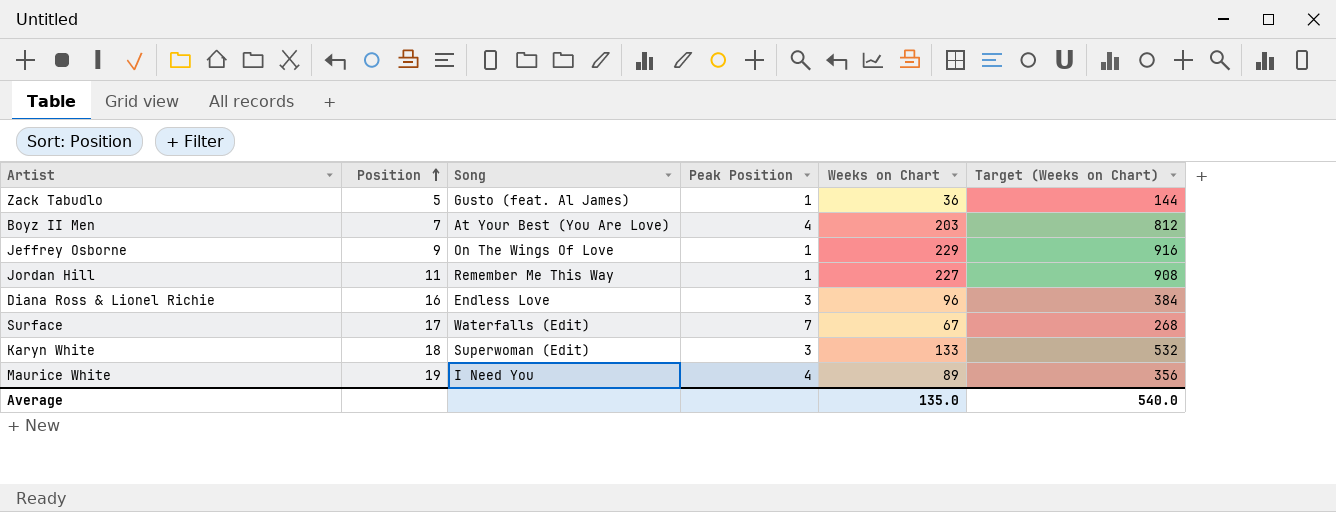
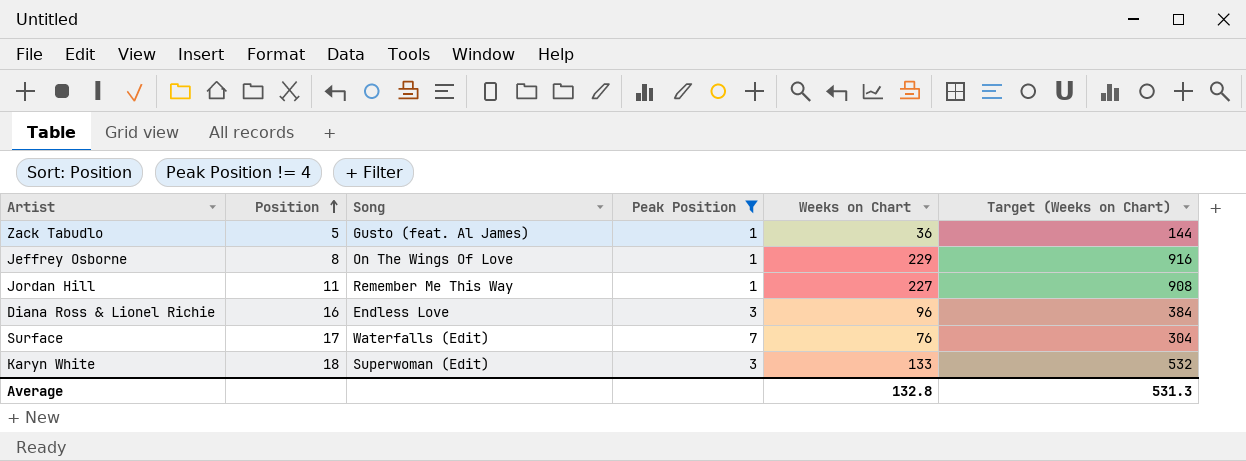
filter: none -> Peak Position != 4
Jeffrey Osborne | Position: 9 -> 8
Surface | Weeks on Chart: 67 -> 76
Surface | Target (Weeks on Chart): 268 -> 304
Average | Weeks on Chart: 135.0 -> 132.8
Average | Target (Weeks on Chart): 540.0 -> 531.3

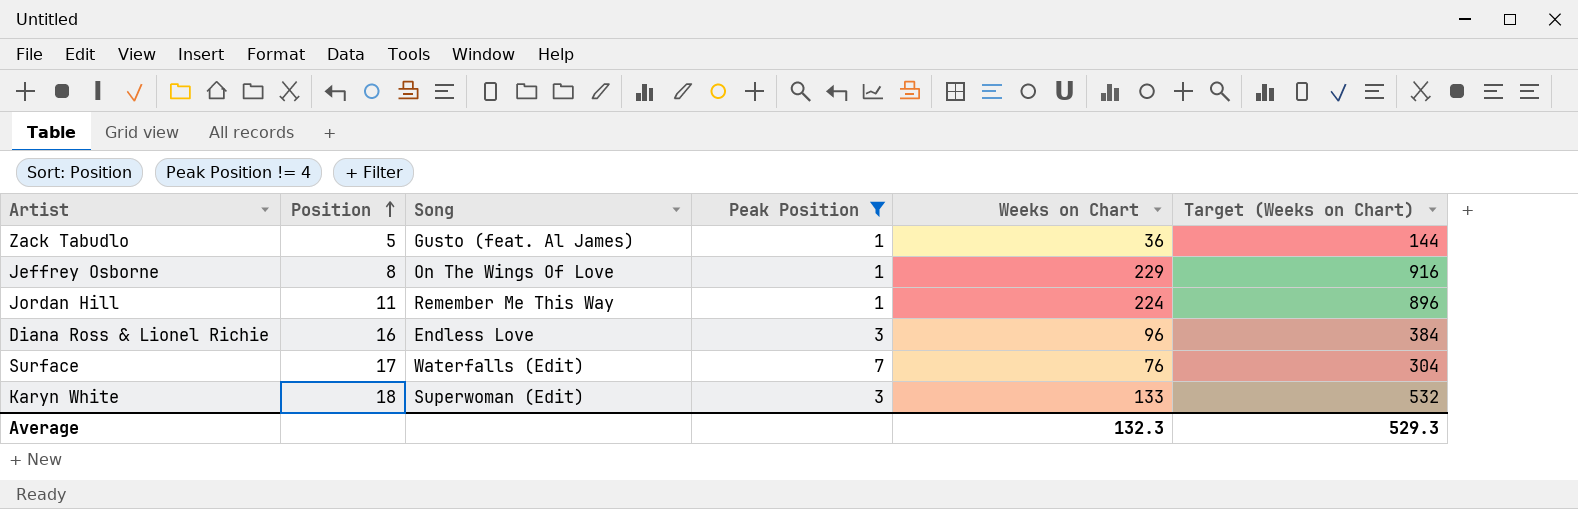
Jordan Hill | Weeks on Chart: 227 -> 224
Jordan Hill | Target (Weeks on Chart): 908 -> 896
Average | Weeks on Chart: 132.8 -> 132.3
Average | Target (Weeks on Chart): 531.3 -> 529.3

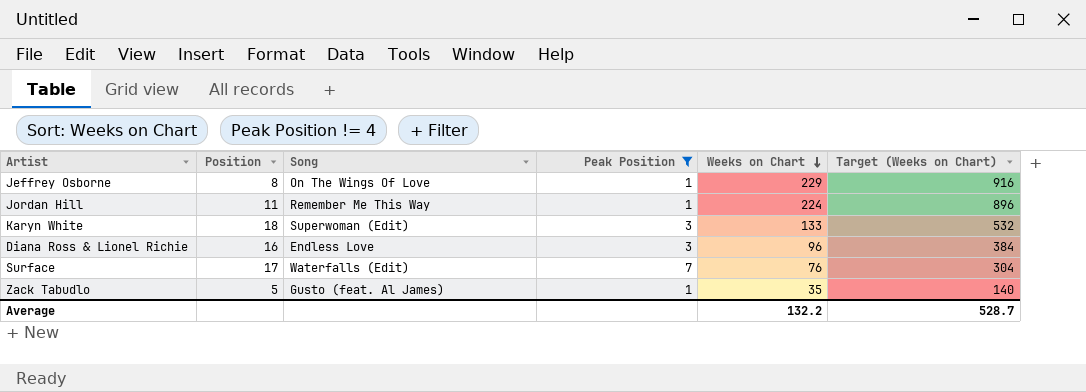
row order: Position ascending -> Weeks on Chart descending
Zack Tabudlo | Weeks on Chart: 36 -> 35
Zack Tabudlo | Target (Weeks on Chart): 144 -> 140
Average | Weeks on Chart: 132.3 -> 132.2
Average | Target (Weeks on Chart): 529.3 -> 528.7

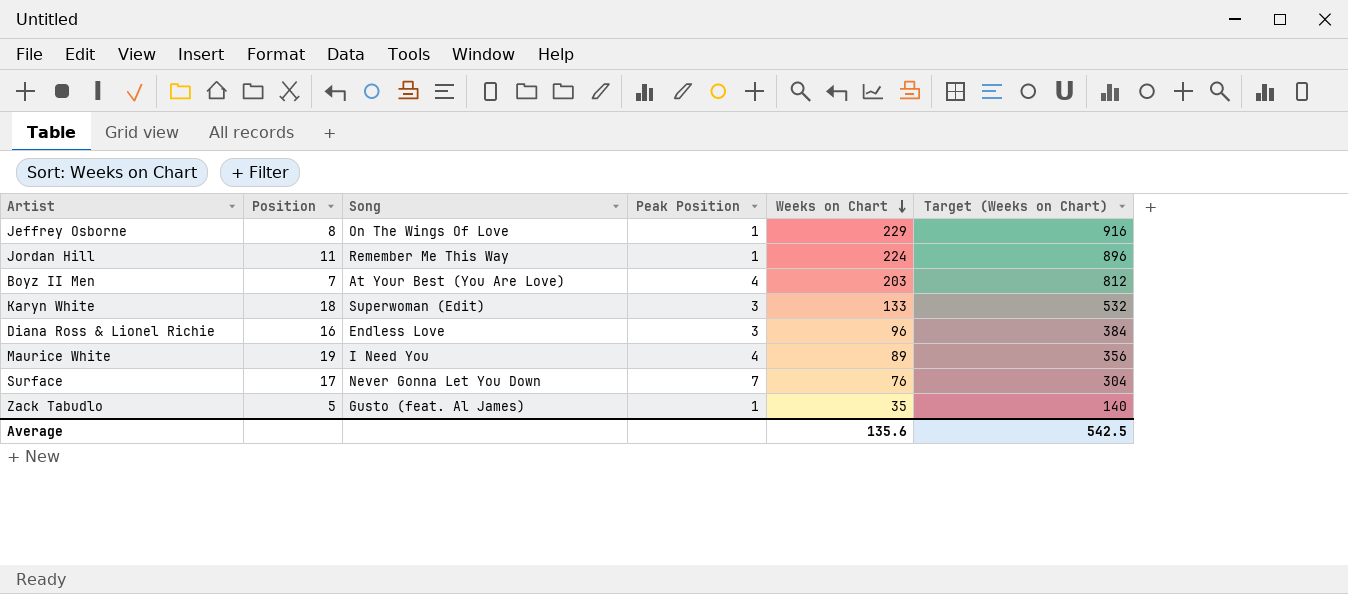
filter: Peak Position != 4 -> none
Surface | Song: Waterfalls (Edit) -> Never Gonna Let You Down
Average | Weeks on Chart: 132.2 -> 135.6
Average | Target (Weeks on Chart): 528.7 -> 542.5

